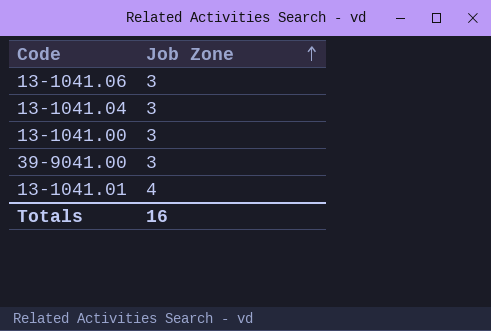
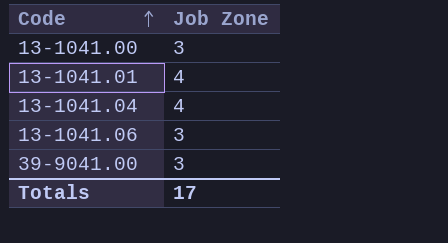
row order: Job Zone ascending -> Code ascending
13-1041.04 | Job Zone: 3 -> 4
Totals | Job Zone: 16 -> 17

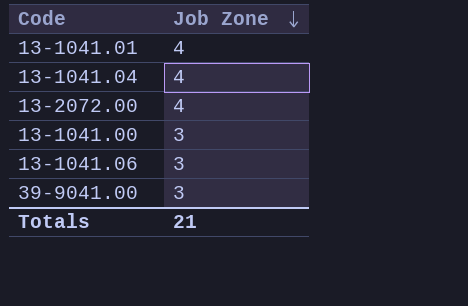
row order: Code ascending -> Job Zone descending
row 13-2072.00: none -> 4
Totals | Job Zone: 17 -> 21

